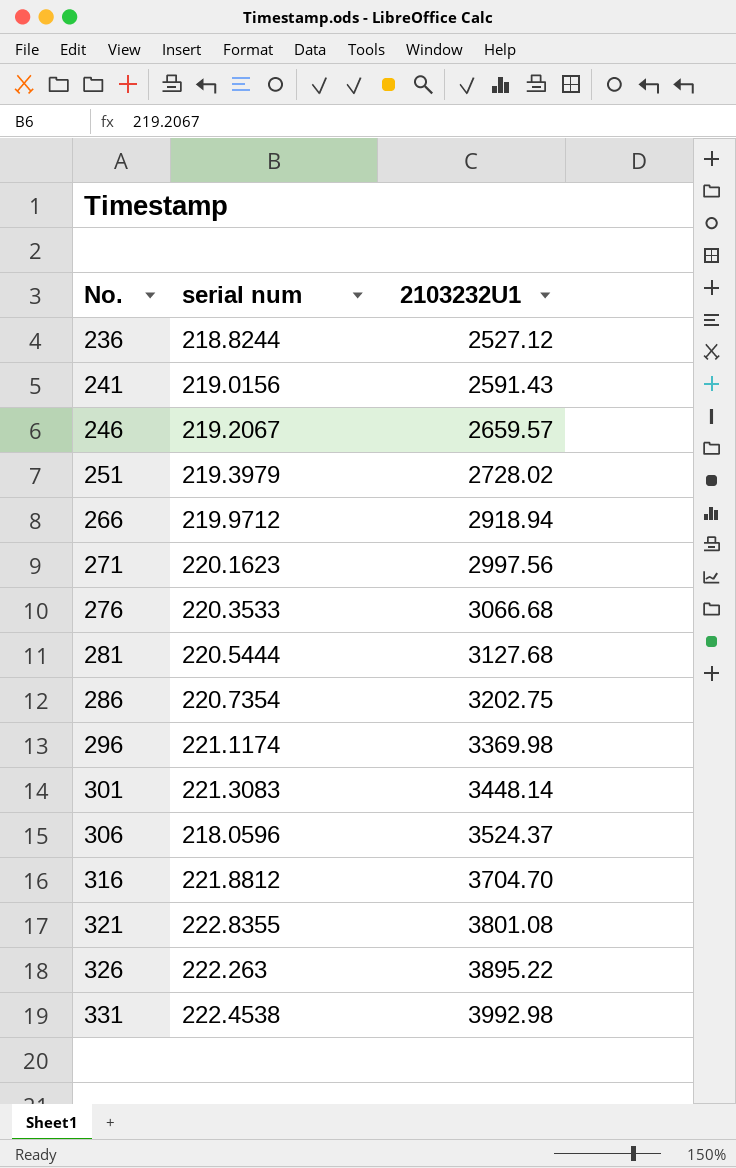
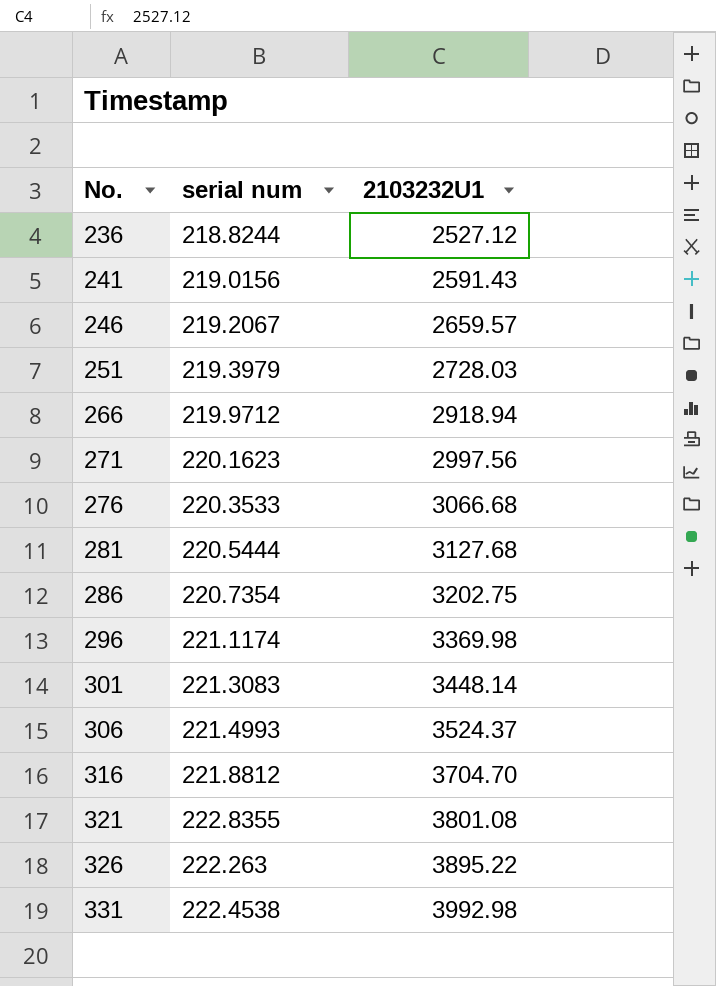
251 | 2103232U1: 2728.02 -> 2728.03
306 | serial num: 218.0596 -> 221.4993

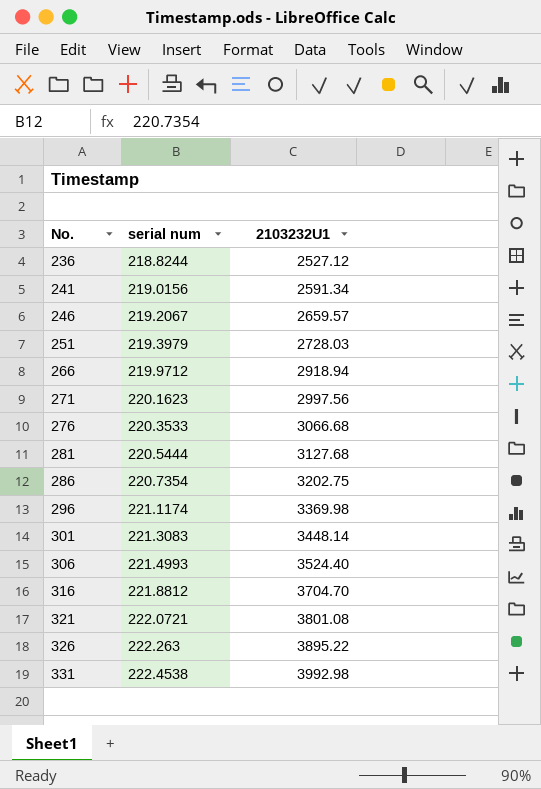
241 | 2103232U1: 2591.43 -> 2591.34
306 | 2103232U1: 3524.37 -> 3524.40
321 | serial num: 222.8355 -> 222.0721

